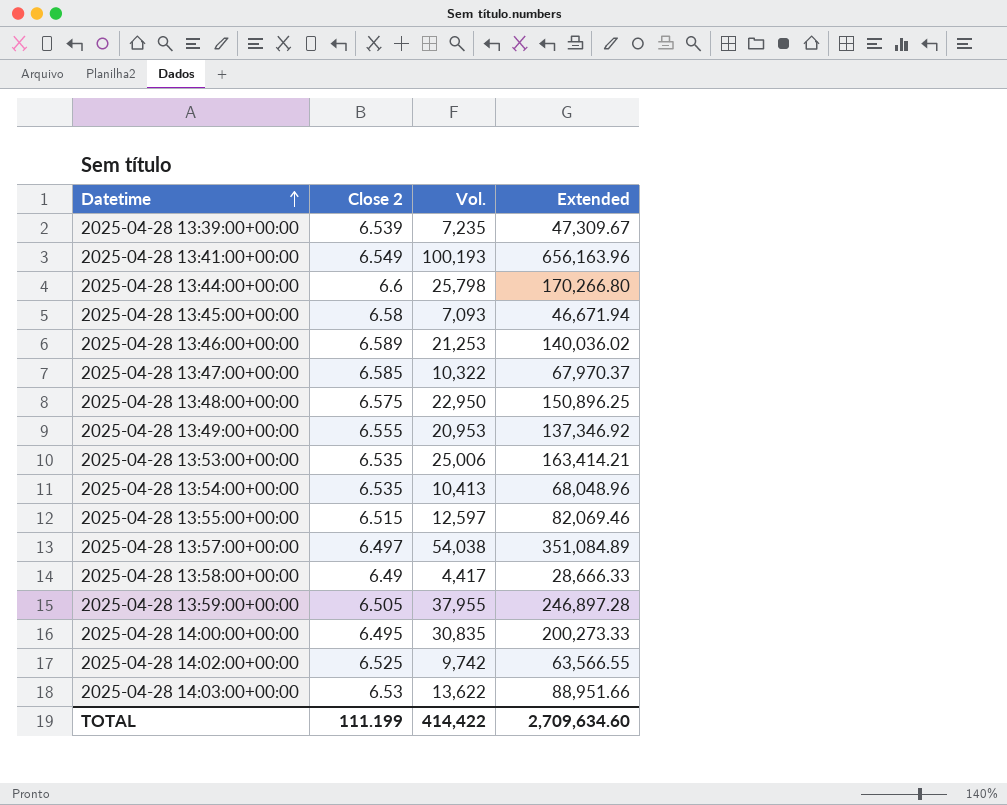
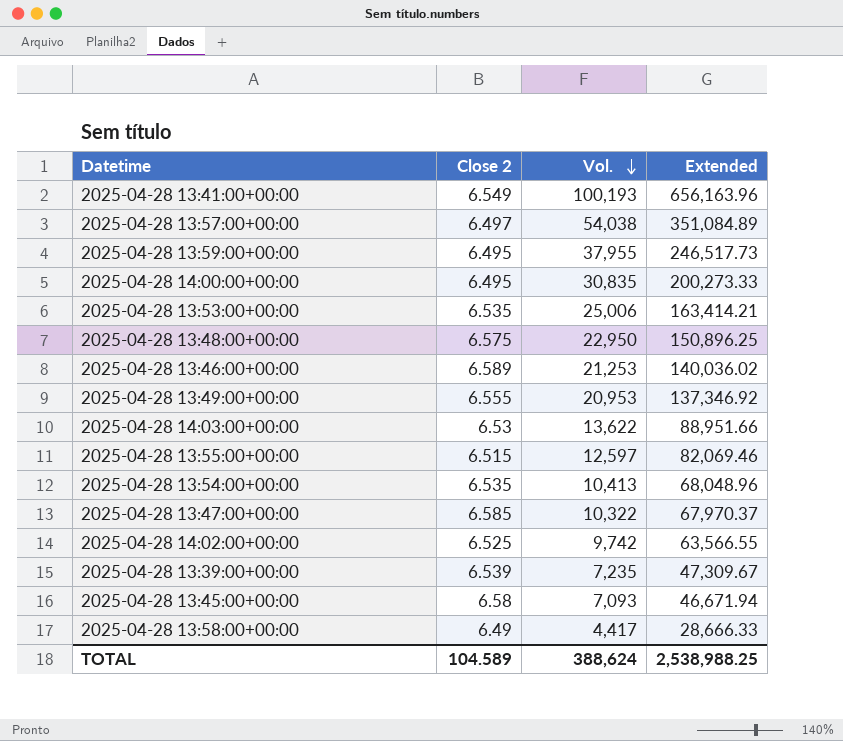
row order: Datetime ascending -> Vol. descending
row 2025-04-28 13:44:00+00:00: 6.6 | 25,798 | 170,266.80 -> none
2025-04-28 13:59:00+00:00 | Close 2: 6.505 -> 6.495
2025-04-28 13:59:00+00:00 | Extended: 246,897.28 -> 246,517.73
TOTAL | Close 2: 111.199 -> 104.589
TOTAL | Vol.: 414,422 -> 388,624
TOTAL | Extended: 2,709,634.60 -> 2,538,988.25

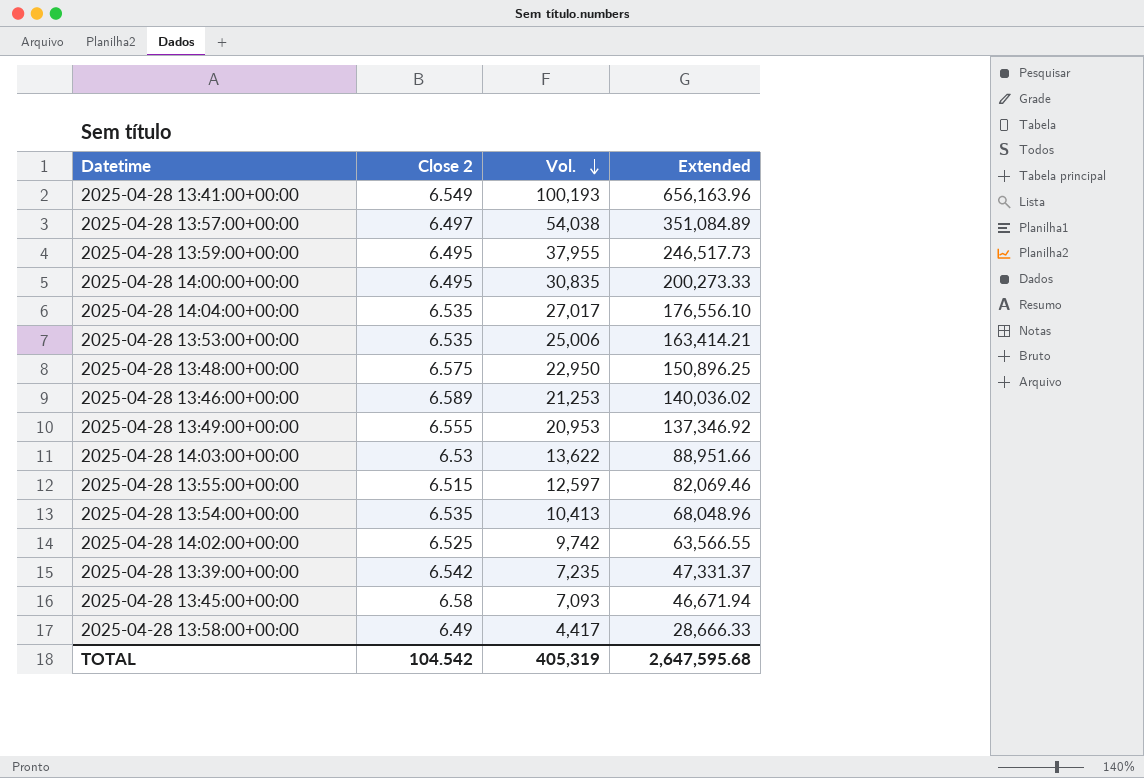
row 2025-04-28 13:47:00+00:00: 6.585 | 10,322 | 67,970.37 -> none
row 2025-04-28 14:04:00+00:00: none -> 6.535 | 27,017 | 176,556.10
2025-04-28 13:39:00+00:00 | Close 2: 6.539 -> 6.542
2025-04-28 13:39:00+00:00 | Extended: 47,309.67 -> 47,331.37
TOTAL | Close 2: 104.589 -> 104.542
TOTAL | Vol.: 388,624 -> 405,319
TOTAL | Extended: 2,538,988.25 -> 2,647,595.68

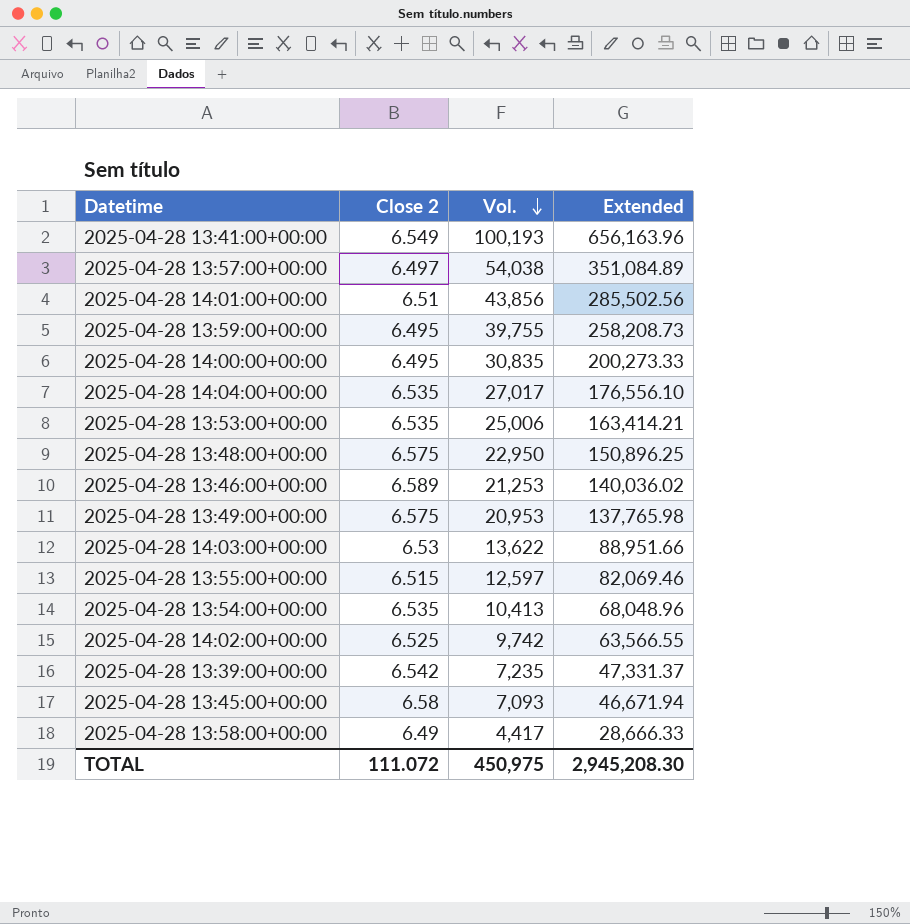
row 2025-04-28 14:01:00+00:00: none -> 6.51 | 43,856 | 285,502.56
2025-04-28 13:59:00+00:00 | Vol.: 37,955 -> 39,755
2025-04-28 13:59:00+00:00 | Extended: 246,517.73 -> 258,208.73
2025-04-28 13:49:00+00:00 | Close 2: 6.555 -> 6.575
2025-04-28 13:49:00+00:00 | Extended: 137,346.92 -> 137,765.98
TOTAL | Close 2: 104.542 -> 111.072
TOTAL | Vol.: 405,319 -> 450,975
TOTAL | Extended: 2,647,595.68 -> 2,945,208.30

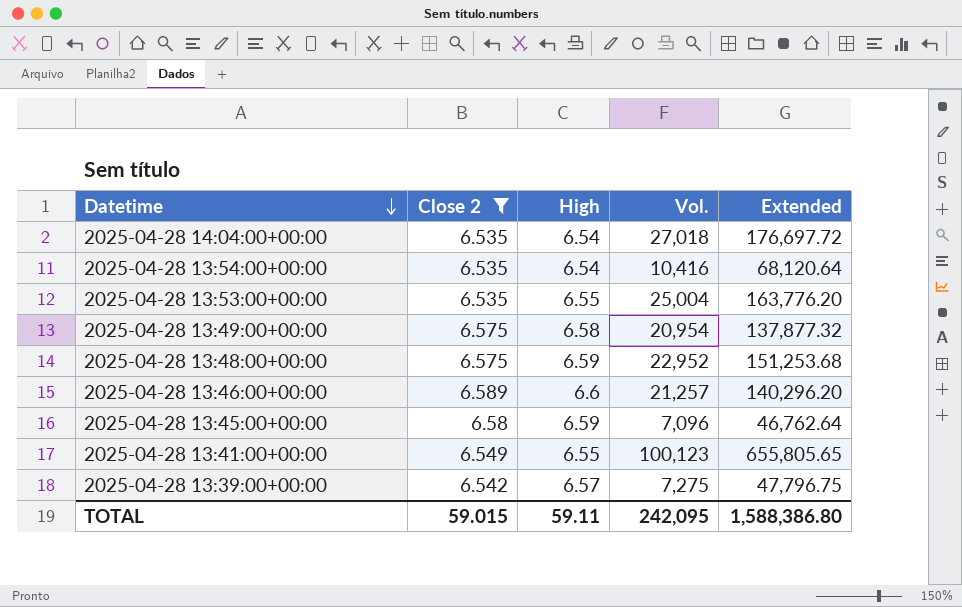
filter: none -> Close 2 >= 6.535
row order: Vol. descending -> Datetime descending
column High | position: none -> 3
column Extended | formula: [Close 2] * [Vol.] -> [High] * [Vol.]
2025-04-28 14:04:00+00:00 | Vol.: 27,017 -> 27,018
2025-04-28 13:54:00+00:00 | Vol.: 10,413 -> 10,416
2025-04-28 13:53:00+00:00 | Vol.: 25,006 -> 25,004
2025-04-28 13:49:00+00:00 | Vol.: 20,953 -> 20,954
2025-04-28 13:48:00+00:00 | Vol.: 22,950 -> 22,952
2025-04-28 13:46:00+00:00 | Vol.: 21,253 -> 21,257
2025-04-28 13:45:00+00:00 | Vol.: 7,093 -> 7,096
2025-04-28 13:41:00+00:00 | Vol.: 100,193 -> 100,123
2025-04-28 13:39:00+00:00 | Vol.: 7,235 -> 7,275
TOTAL | Close 2: 111.072 -> 59.015
TOTAL | Vol.: 450,975 -> 242,095
TOTAL | Extended: 2,945,208.30 -> 1,588,386.80

